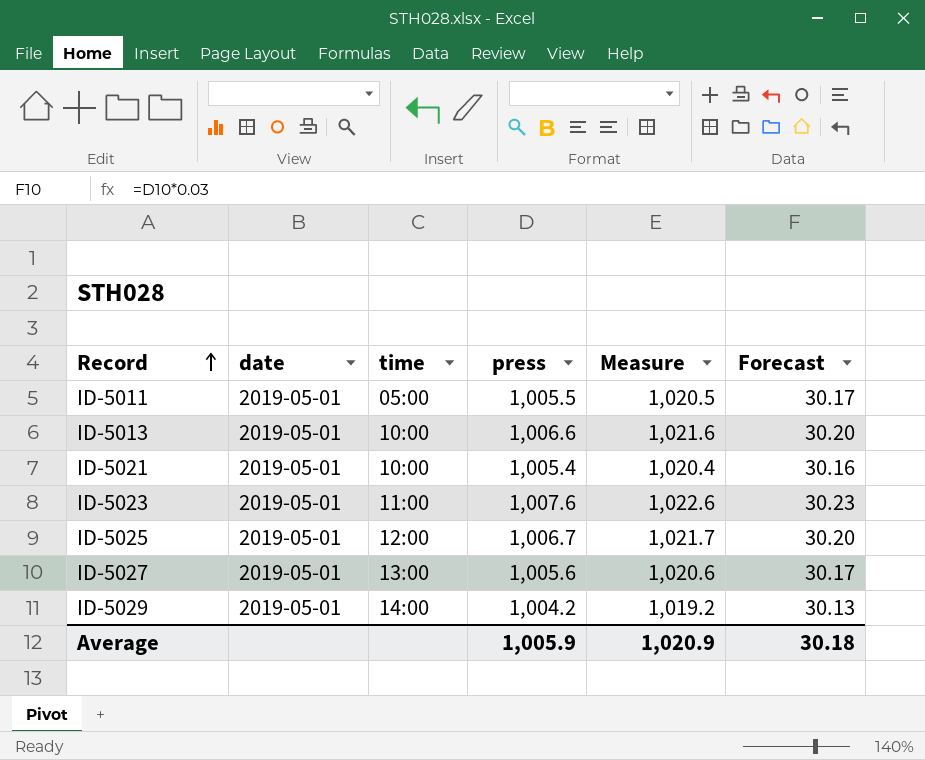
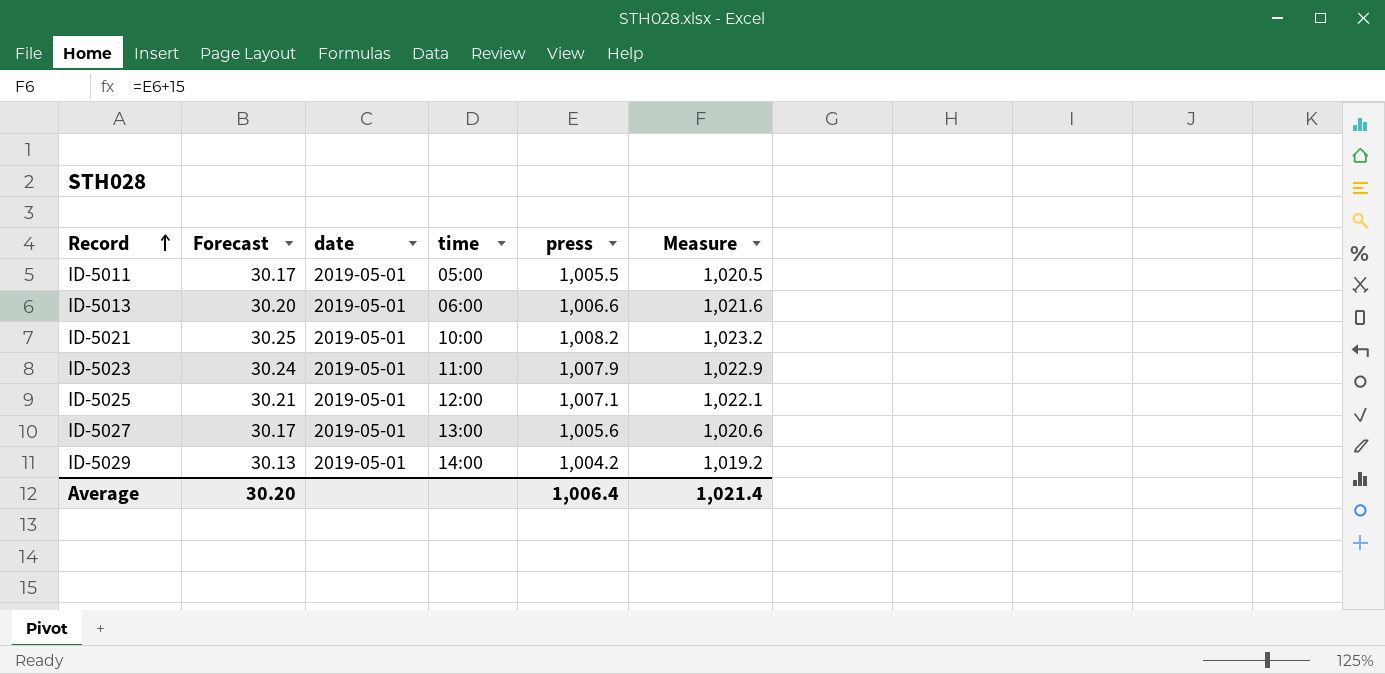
column Forecast | position: 6 -> 2
ID-5013 | time: 10:00 -> 06:00
ID-5021 | Forecast: 30.16 -> 30.25
ID-5021 | press: 1,005.4 -> 1,008.2
ID-5021 | Measure: 1,020.4 -> 1,023.2
ID-5023 | Forecast: 30.23 -> 30.24
ID-5023 | press: 1,007.6 -> 1,007.9
ID-5023 | Measure: 1,022.6 -> 1,022.9
ID-5025 | Forecast: 30.20 -> 30.21
ID-5025 | press: 1,006.7 -> 1,007.1
ID-5025 | Measure: 1,021.7 -> 1,022.1
Average | Forecast: 30.18 -> 30.20
Average | press: 1,005.9 -> 1,006.4
Average | Measure: 1,020.9 -> 1,021.4

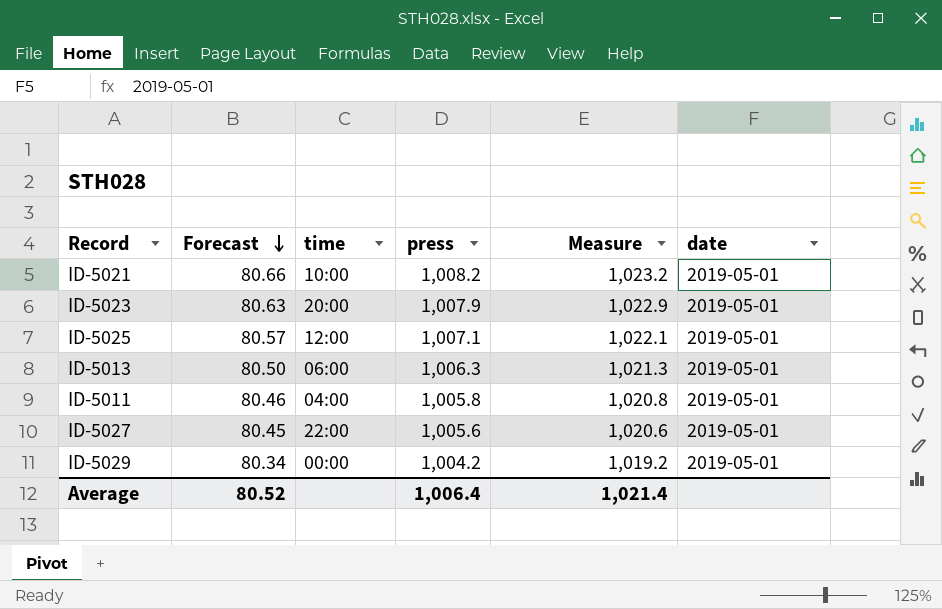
row order: Record ascending -> Forecast descending
column Forecast | formula: [press] * 0.03 -> [press] * 0.08
column date | position: 3 -> 6
ID-5023 | time: 11:00 -> 20:00
ID-5013 | press: 1,006.6 -> 1,006.3
ID-5013 | Measure: 1,021.6 -> 1,021.3
ID-5011 | time: 05:00 -> 04:00
ID-5011 | press: 1,005.5 -> 1,005.8
ID-5011 | Measure: 1,020.5 -> 1,020.8
ID-5027 | time: 13:00 -> 22:00
ID-5029 | time: 14:00 -> 00:00
Average | Forecast: 30.20 -> 80.52

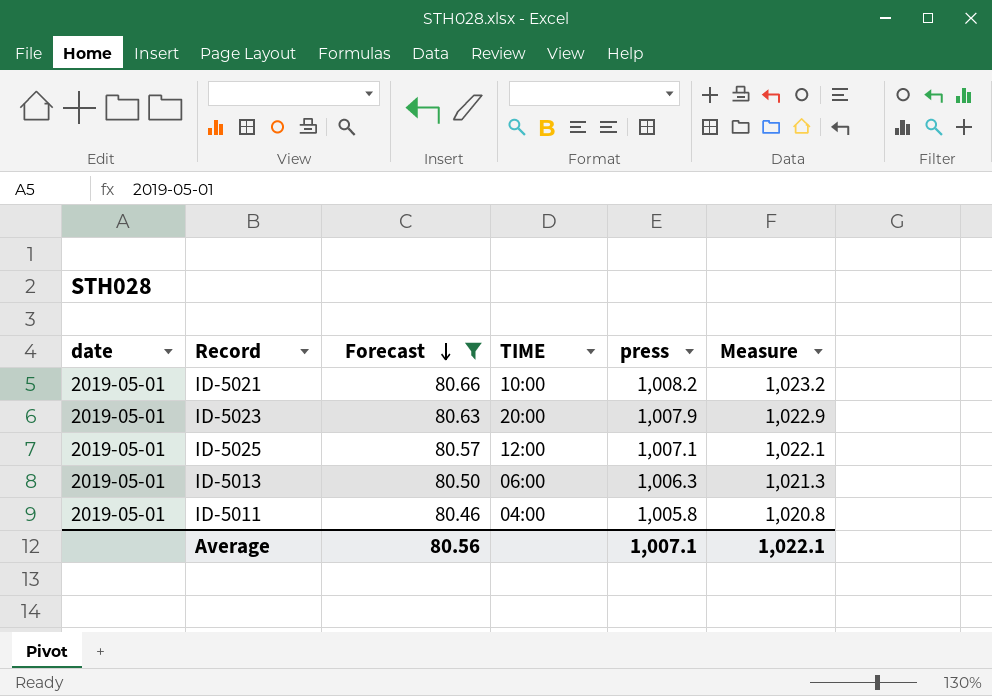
filter: none -> Forecast >= 80.46
column date | position: 6 -> 1
column name: time -> TIME
Average | Forecast: 80.52 -> 80.56
Average | press: 1,006.4 -> 1,007.1
Average | Measure: 1,021.4 -> 1,022.1

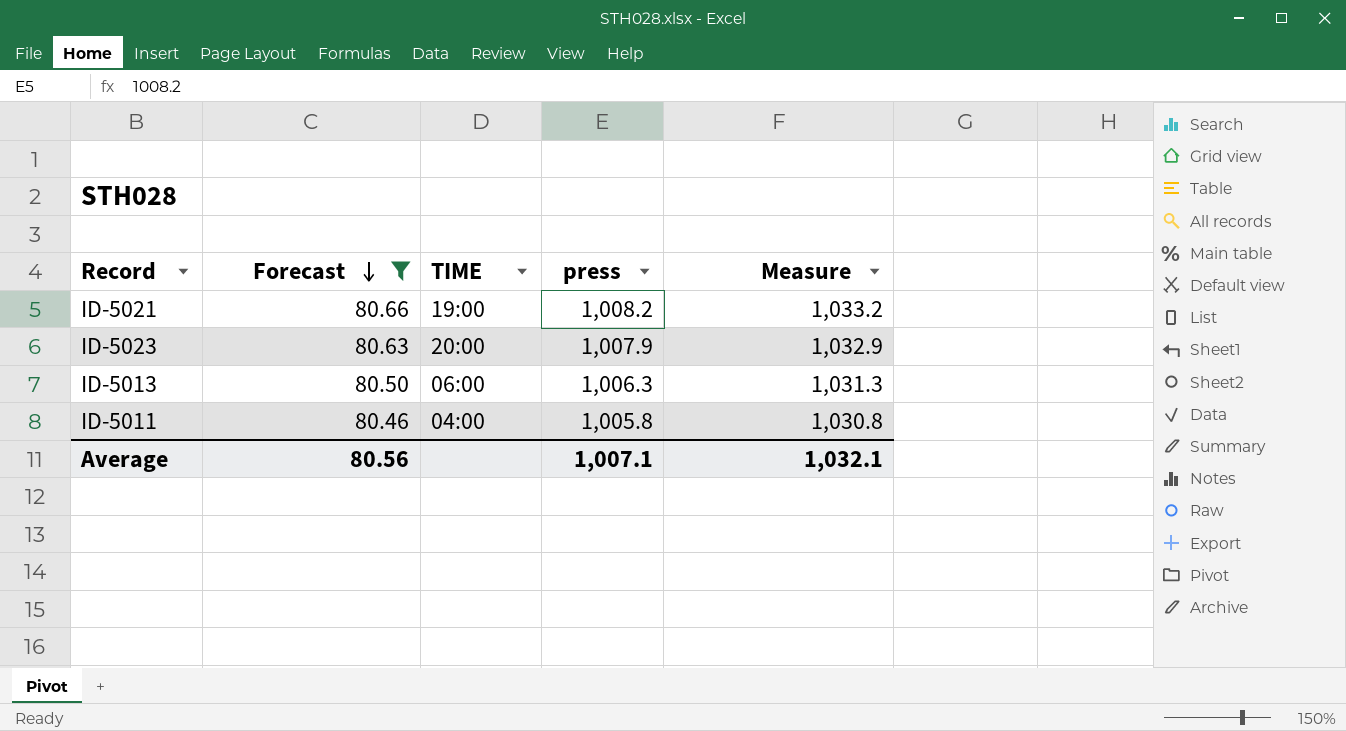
column date | position: 1 -> none
column Measure | formula: [press] + 15 -> [press] + 25
row ID-5025: 2019-05-01 | 80.57 | 12:00 | 1,007.1 | 1,022.1 -> none
ID-5021 | TIME: 10:00 -> 19:00
Average | Measure: 1,022.1 -> 1,032.1

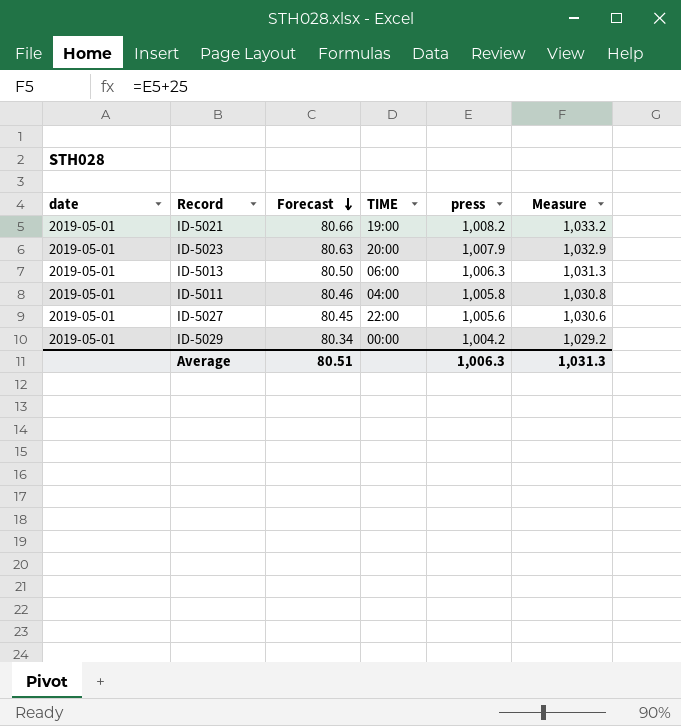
filter: Forecast >= 80.46 -> none
column date | position: none -> 1
Average | Forecast: 80.56 -> 80.51
Average | press: 1,007.1 -> 1,006.3
Average | Measure: 1,032.1 -> 1,031.3

